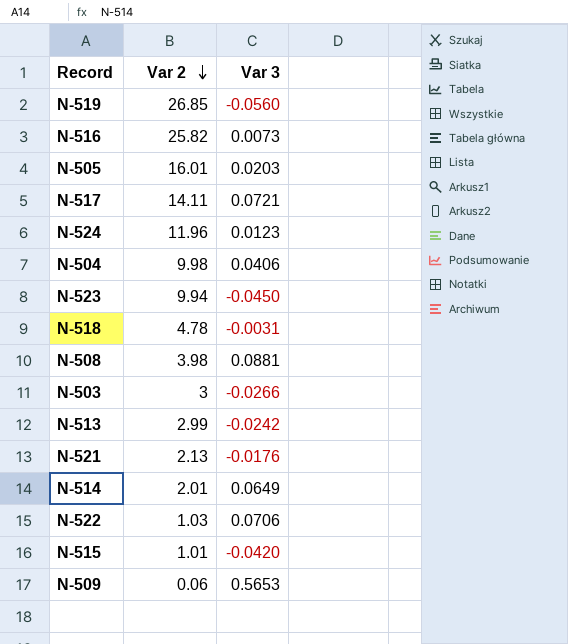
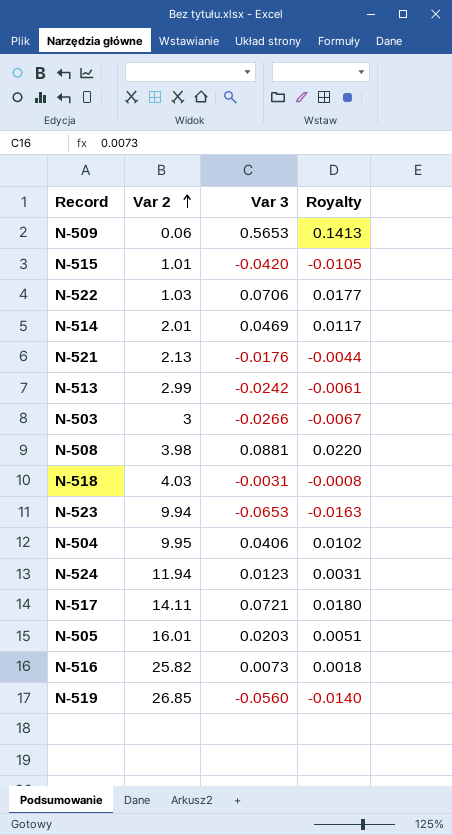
row order: Var 2 descending -> Var 2 ascending
column Royalty | formula: none -> [Var 3] * 0.25
N-514 | Var 3: 0.0649 -> 0.0469
N-518 | Var 2: 4.78 -> 4.03
N-523 | Var 3: -0.0450 -> -0.0653
N-504 | Var 2: 9.98 -> 9.95
N-524 | Var 2: 11.96 -> 11.94

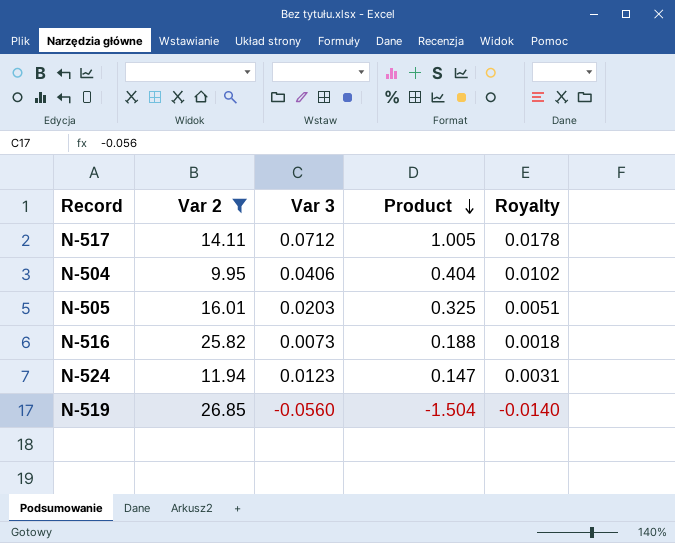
filter: none -> Var 2 >= 9.95
row order: Var 2 ascending -> Product descending
column Product | formula: none -> [Var 2] * [Var 3]
N-517 | Var 3: 0.0721 -> 0.0712
N-517 | Royalty: 0.0180 -> 0.0178

